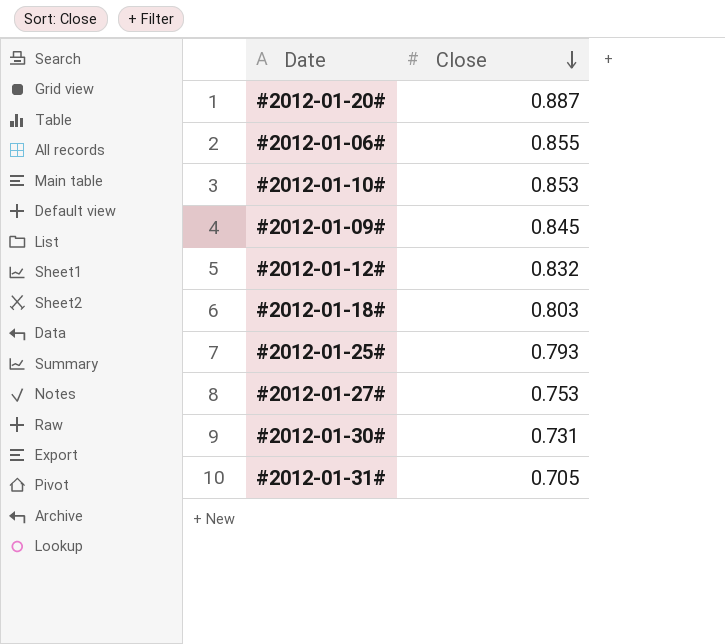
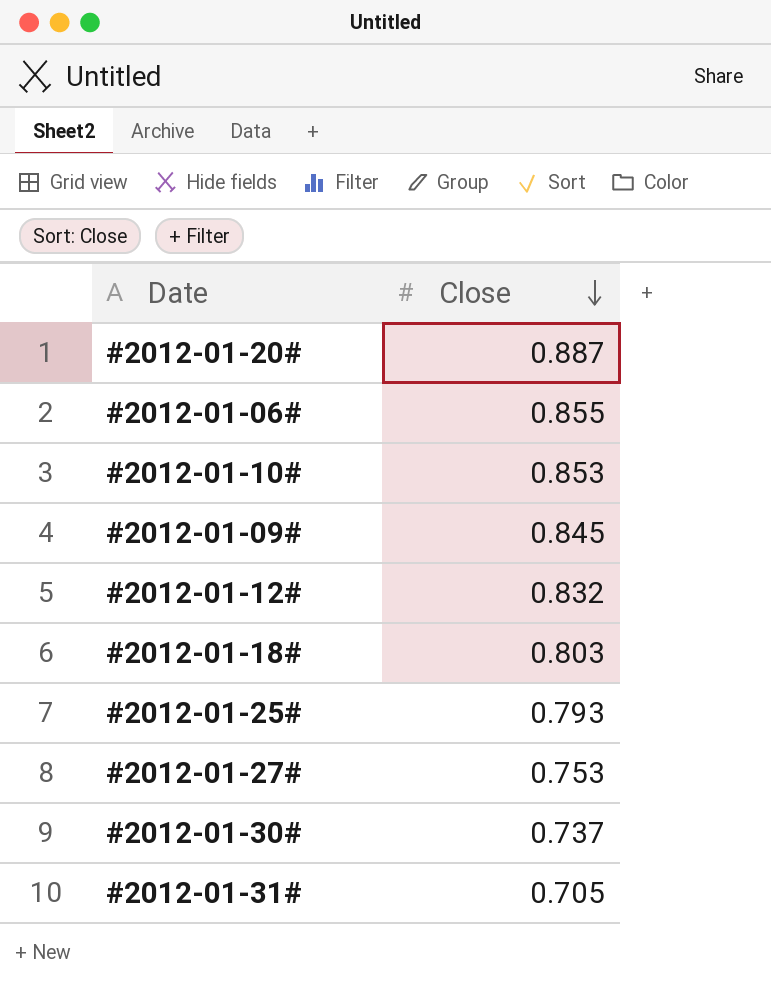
#2012-01-30# | Close: 0.731 -> 0.737

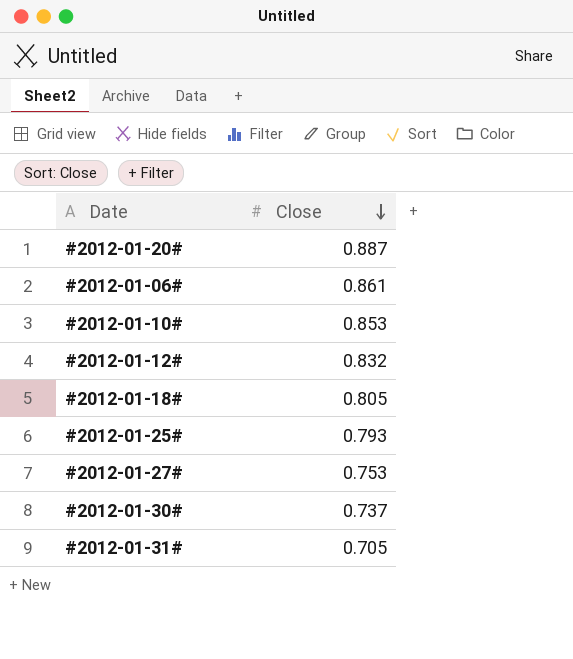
row #2012-01-09#: 0.845 -> none
#2012-01-06# | Close: 0.855 -> 0.861
#2012-01-18# | Close: 0.803 -> 0.805

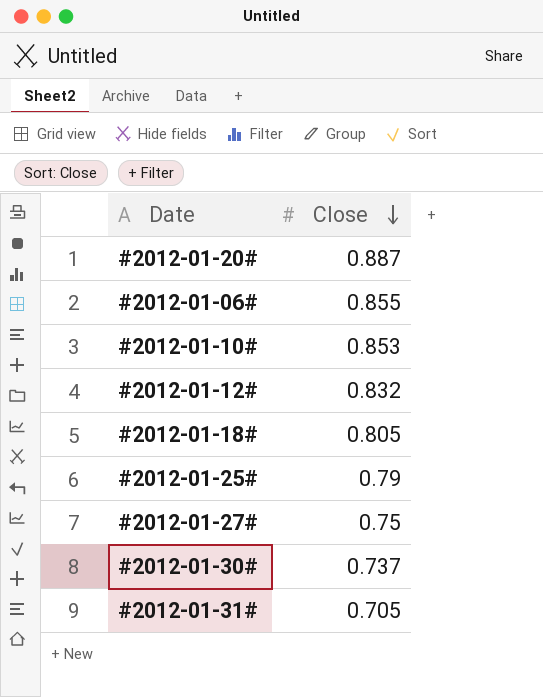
#2012-01-06# | Close: 0.861 -> 0.855
#2012-01-25# | Close: 0.793 -> 0.79
#2012-01-27# | Close: 0.753 -> 0.75

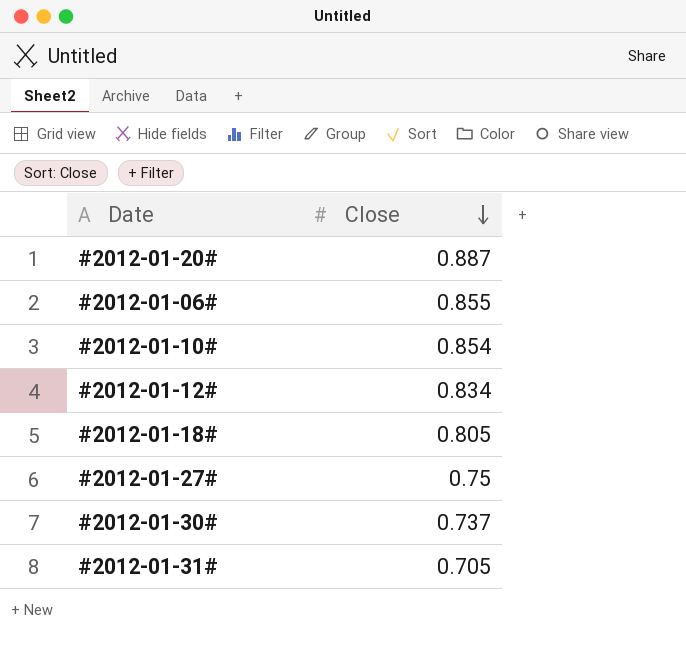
row #2012-01-25#: 0.79 -> none
#2012-01-10# | Close: 0.853 -> 0.854
#2012-01-12# | Close: 0.832 -> 0.834

